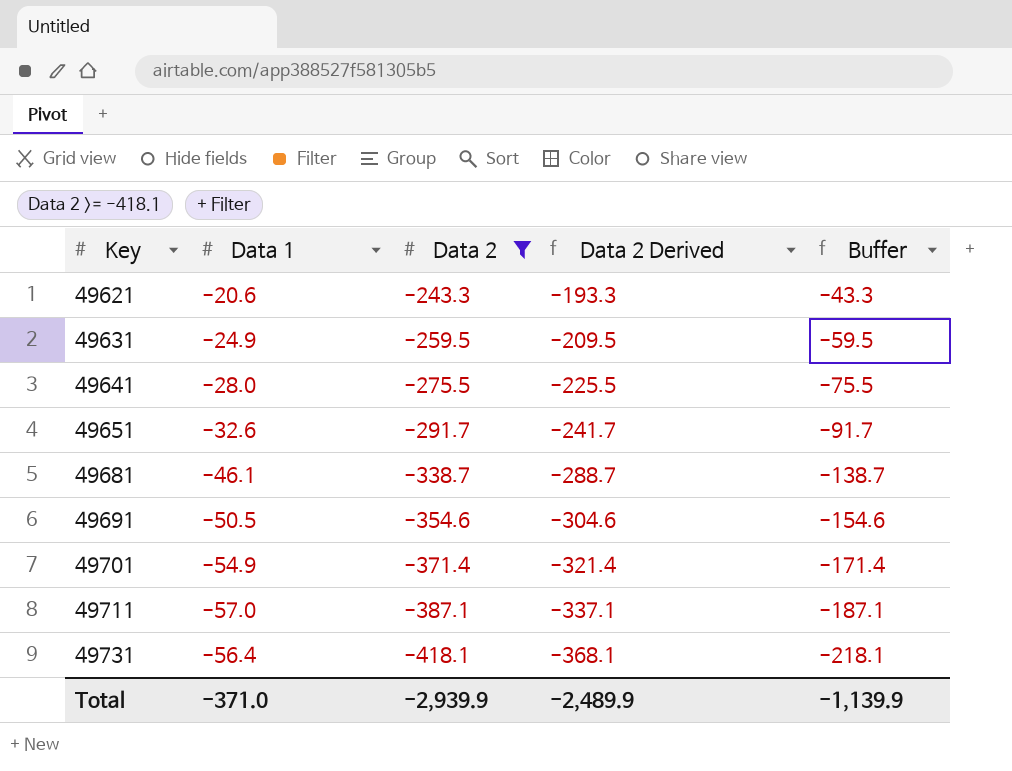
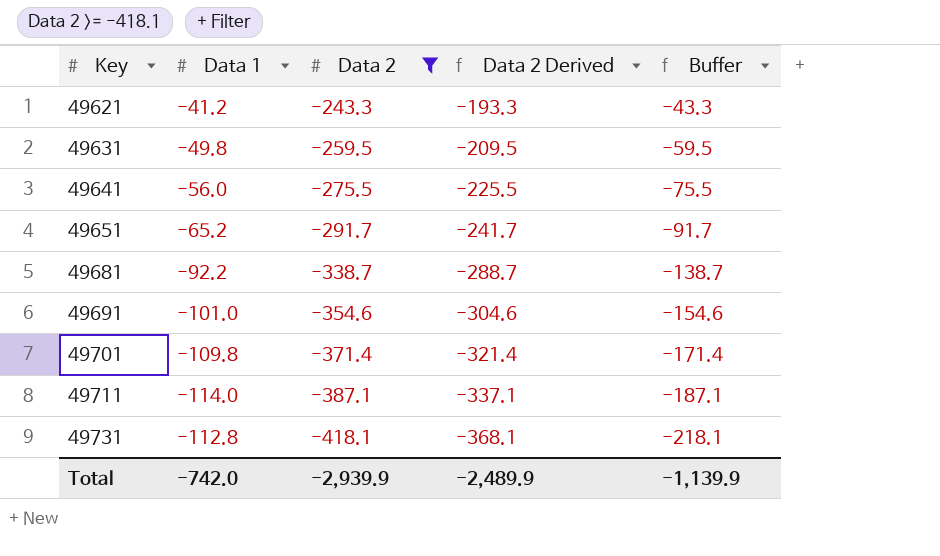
49621 | Data 1: -20.6 -> -41.2
49631 | Data 1: -24.9 -> -49.8
49641 | Data 1: -28.0 -> -56.0
49651 | Data 1: -32.6 -> -65.2
49681 | Data 1: -46.1 -> -92.2
49691 | Data 1: -50.5 -> -101.0
49701 | Data 1: -54.9 -> -109.8
49711 | Data 1: -57.0 -> -114.0
49731 | Data 1: -56.4 -> -112.8
Total | Data 1: -371.0 -> -742.0

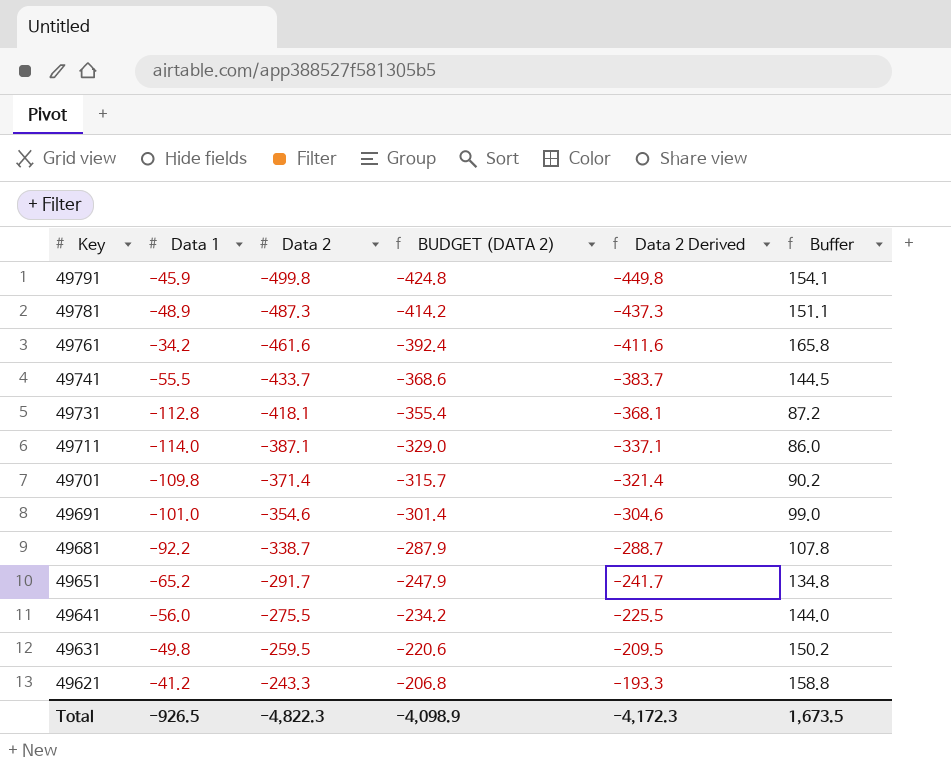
filter: Data 2 >= -418.1 -> none
row order: Key ascending -> Key descending
column BUDGET (DATA 2) | formula: none -> [Data 2] * 0.85
column Buffer | formula: [Data 2] + 200 -> [Data 1] + 200
Total | Data 1: -742.0 -> -926.5
Total | Data 2: -2,939.9 -> -4,822.3
Total | Data 2 Derived: -2,489.9 -> -4,172.3
Total | Buffer: -1,139.9 -> 1,673.5

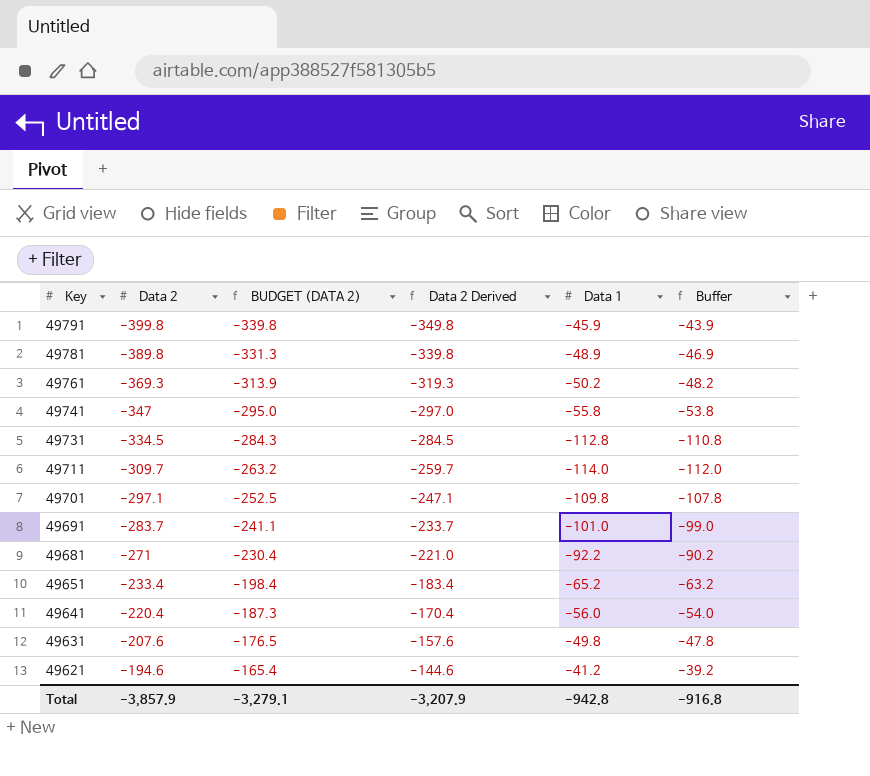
column Data 1 | position: 2 -> 5
column Buffer | formula: [Data 1] + 200 -> [Data 1] + 2
49791 | Data 2: -499.8 -> -399.8
49791 | BUDGET (DATA 2): -424.8 -> -339.8
49791 | Data 2 Derived: -449.8 -> -349.8
49781 | Data 2: -487.3 -> -389.8
49781 | BUDGET (DATA 2): -414.2 -> -331.3
49781 | Data 2 Derived: -437.3 -> -339.8
49761 | Data 2: -461.6 -> -369.3
49761 | BUDGET (DATA 2): -392.4 -> -313.9
49761 | Data 2 Derived: -411.6 -> -319.3
49761 | Data 1: -34.2 -> -50.2
49741 | Data 2: -433.7 -> -347
49741 | BUDGET (DATA 2): -368.6 -> -295.0
49741 | Data 2 Derived: -383.7 -> -297.0
49741 | Data 1: -55.5 -> -55.8
49731 | Data 2: -418.1 -> -334.5
49731 | BUDGET (DATA 2): -355.4 -> -284.3
49731 | Data 2 Derived: -368.1 -> -284.5
49711 | Data 2: -387.1 -> -309.7
49711 | BUDGET (DATA 2): -329.0 -> -263.2
49711 | Data 2 Derived: -337.1 -> -259.7
49701 | Data 2: -371.4 -> -297.1
49701 | BUDGET (DATA 2): -315.7 -> -252.5
49701 | Data 2 Derived: -321.4 -> -247.1
49691 | Data 2: -354.6 -> -283.7
49691 | BUDGET (DATA 2): -301.4 -> -241.1
49691 | Data 2 Derived: -304.6 -> -233.7
49681 | Data 2: -338.7 -> -271
49681 | BUDGET (DATA 2): -287.9 -> -230.4
49681 | Data 2 Derived: -288.7 -> -221.0
49651 | Data 2: -291.7 -> -233.4
49651 | BUDGET (DATA 2): -247.9 -> -198.4
49651 | Data 2 Derived: -241.7 -> -183.4
49641 | Data 2: -275.5 -> -220.4
49641 | BUDGET (DATA 2): -234.2 -> -187.3
49641 | Data 2 Derived: -225.5 -> -170.4
49631 | Data 2: -259.5 -> -207.6
49631 | BUDGET (DATA 2): -220.6 -> -176.5
49631 | Data 2 Derived: -209.5 -> -157.6
49621 | Data 2: -243.3 -> -194.6
49621 | BUDGET (DATA 2): -206.8 -> -165.4
49621 | Data 2 Derived: -193.3 -> -144.6
Total | Data 2: -4,822.3 -> -3,857.9
Total | BUDGET (DATA 2): -4,098.9 -> -3,279.1
Total | Data 2 Derived: -4,172.3 -> -3,207.9
Total | Data 1: -926.5 -> -942.8
Total | Buffer: 1,673.5 -> -916.8

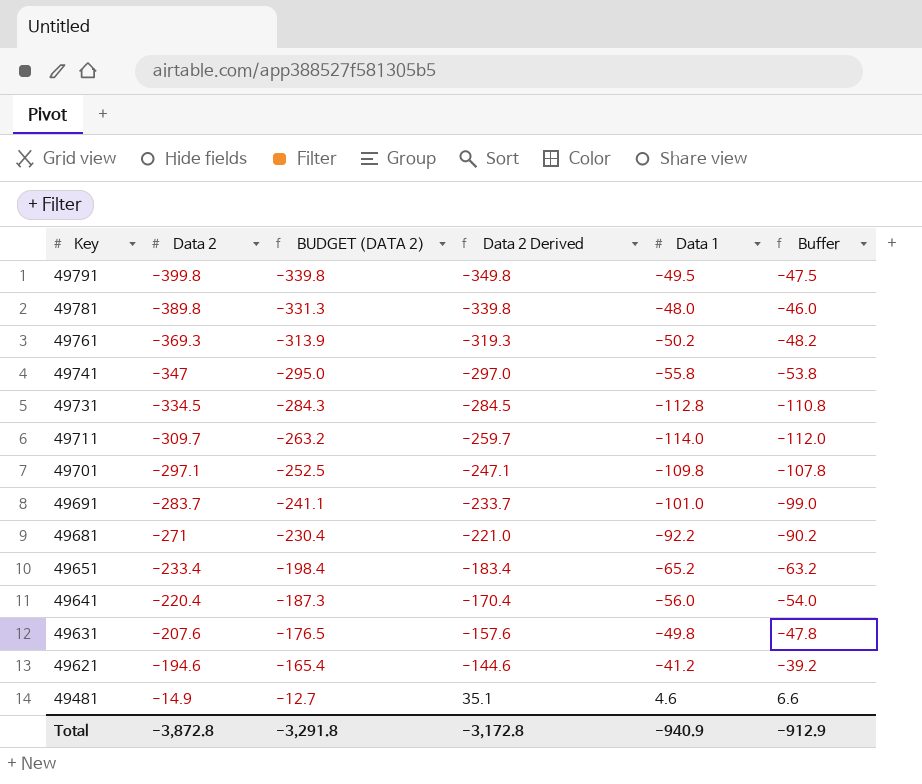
49791 | Data 1: -45.9 -> -49.5
49791 | Buffer: -43.9 -> -47.5
49781 | Data 1: -48.9 -> -48.0
49781 | Buffer: -46.9 -> -46.0
row 49481: none -> -14.9 | -12.7 | 35.1 | 4.6 | 6.6
Total | Data 2: -3,857.9 -> -3,872.8
Total | BUDGET (DATA 2): -3,279.1 -> -3,291.8
Total | Data 2 Derived: -3,207.9 -> -3,172.8
Total | Data 1: -942.8 -> -940.9
Total | Buffer: -916.8 -> -912.9

